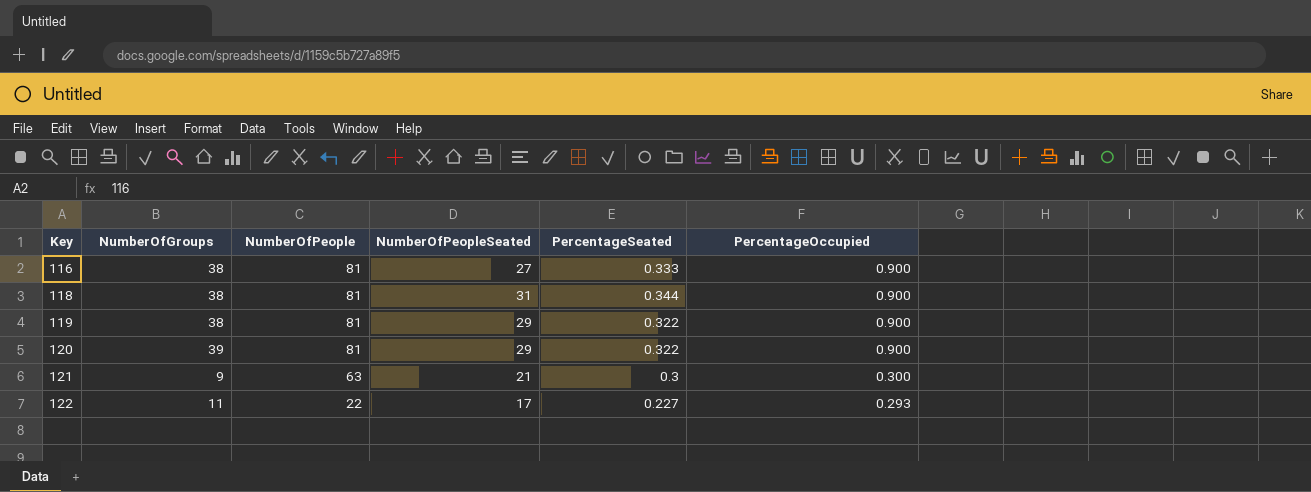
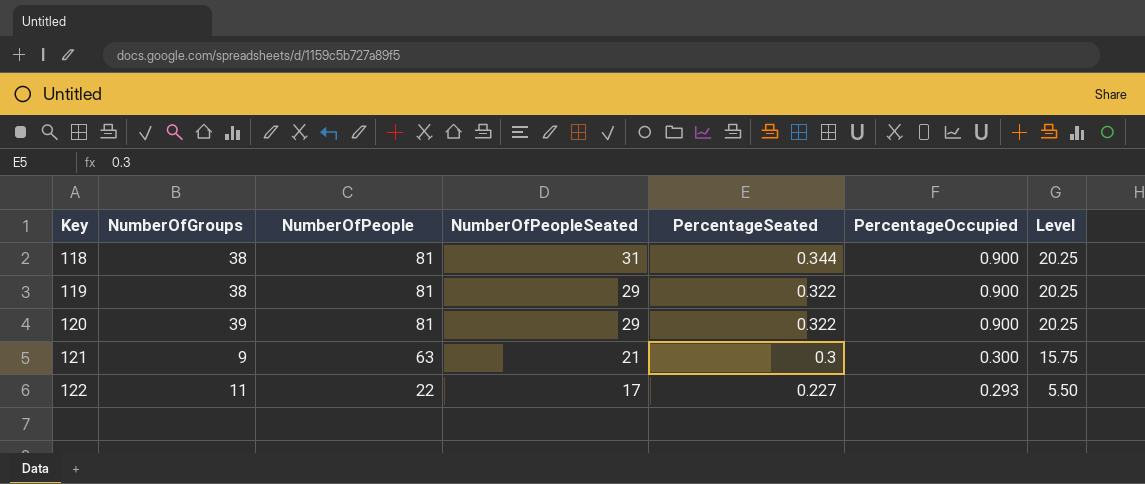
column Level | formula: none -> [NumberOfPeople] * 0.25
row 116: 38 | 81 | 27 | 0.333 | 0.900 -> none

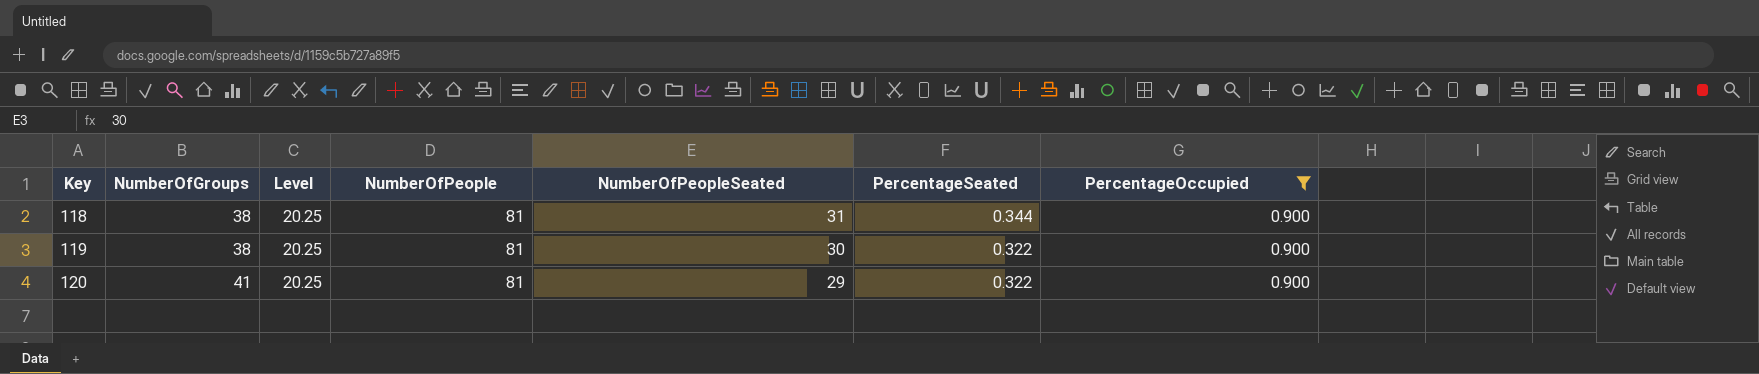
filter: none -> PercentageOccupied = 0.900
column Level | position: 7 -> 3
119 | NumberOfPeopleSeated: 29 -> 30
120 | NumberOfGroups: 39 -> 41

